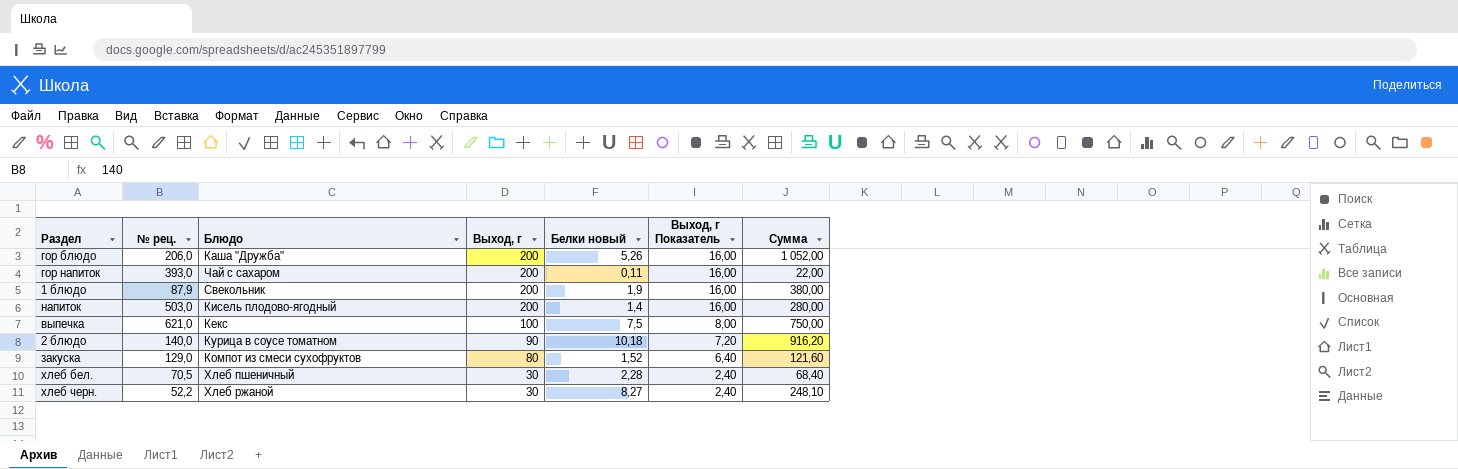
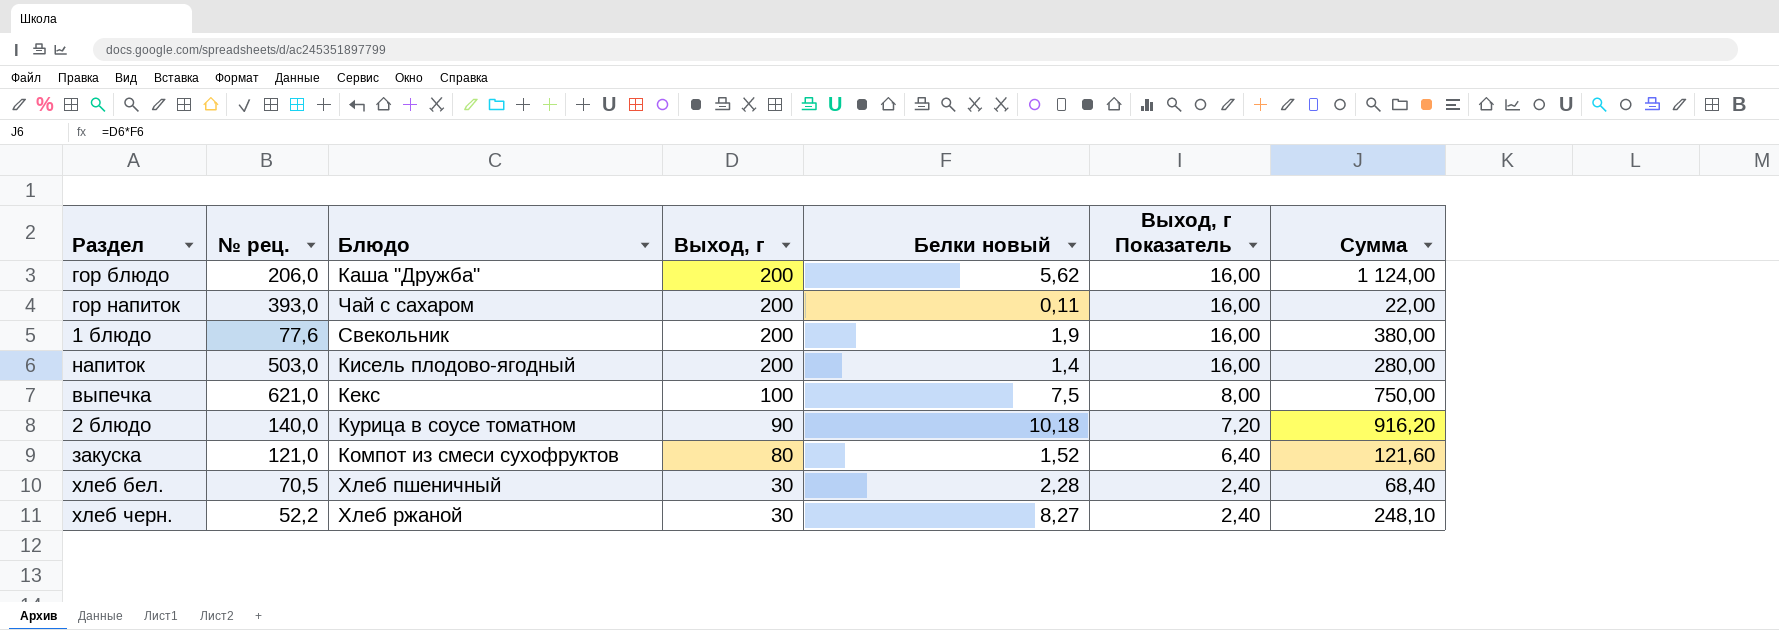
гор блюдо | Белки новый: 5,26 -> 5,62
гор блюдо | Сумма: 1 052,00 -> 1 124,00
1 блюдо | № рец.: 87,9 -> 77,6
закуска | № рец.: 129,0 -> 121,0

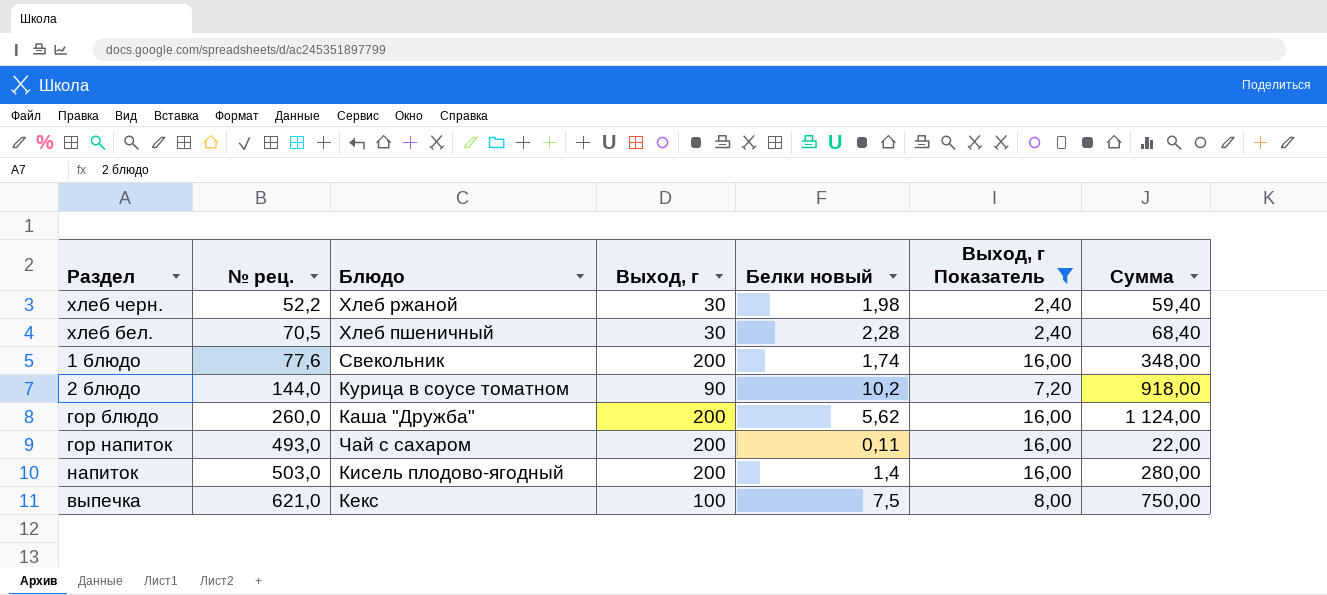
filter: none -> Выход, г Показатель != 6,40
row order: Выход, г descending -> № рец. ascending
хлеб черн. | Белки новый: 8,27 -> 1,98
хлеб черн. | Сумма: 248,10 -> 59,40
1 блюдо | Белки новый: 1,9 -> 1,74
1 блюдо | Сумма: 380,00 -> 348,00
2 блюдо | № рец.: 140,0 -> 144,0
2 блюдо | Белки новый: 10,18 -> 10,2
2 блюдо | Сумма: 916,20 -> 918,00
гор блюдо | № рец.: 206,0 -> 260,0
гор напиток | № рец.: 393,0 -> 493,0

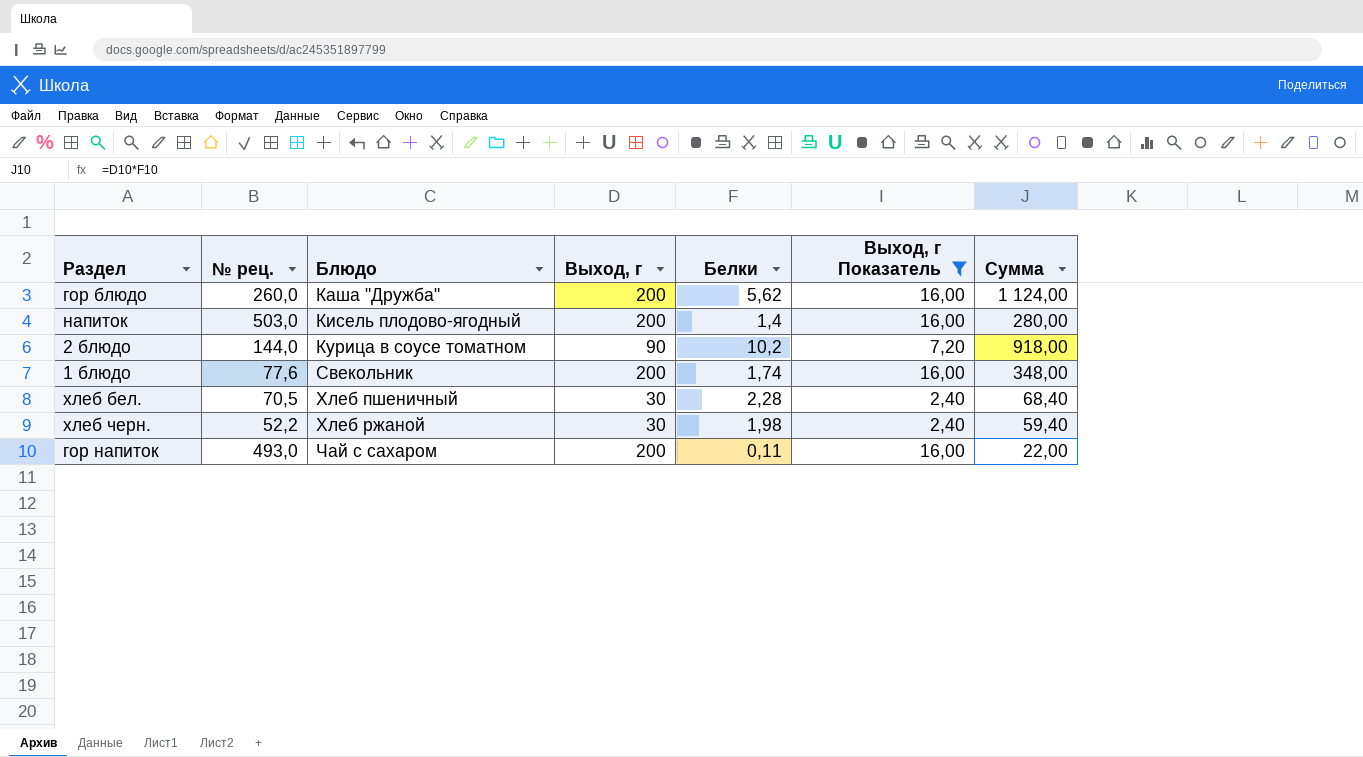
row order: № рец. ascending -> Блюдо ascending
column name: Белки новый -> Белки
row выпечка: 621,0 | Кекс | 100 | 7,5 | 8,00 | 750,00 -> none

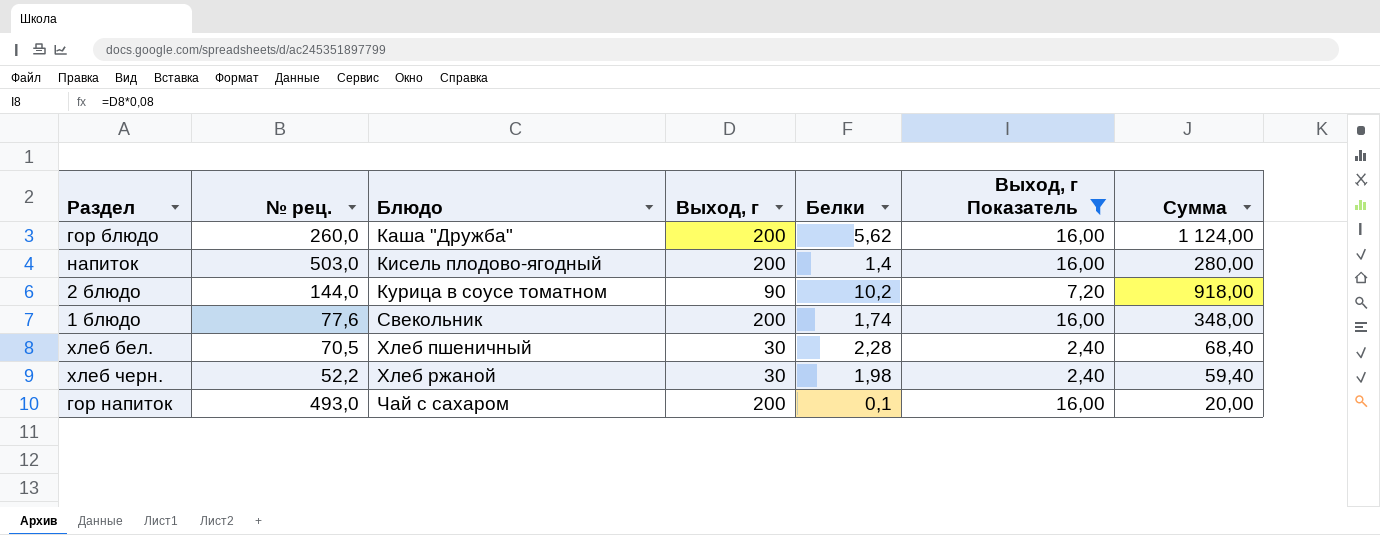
гор напиток | Белки: 0,11 -> 0,1
гор напиток | Сумма: 22,00 -> 20,00

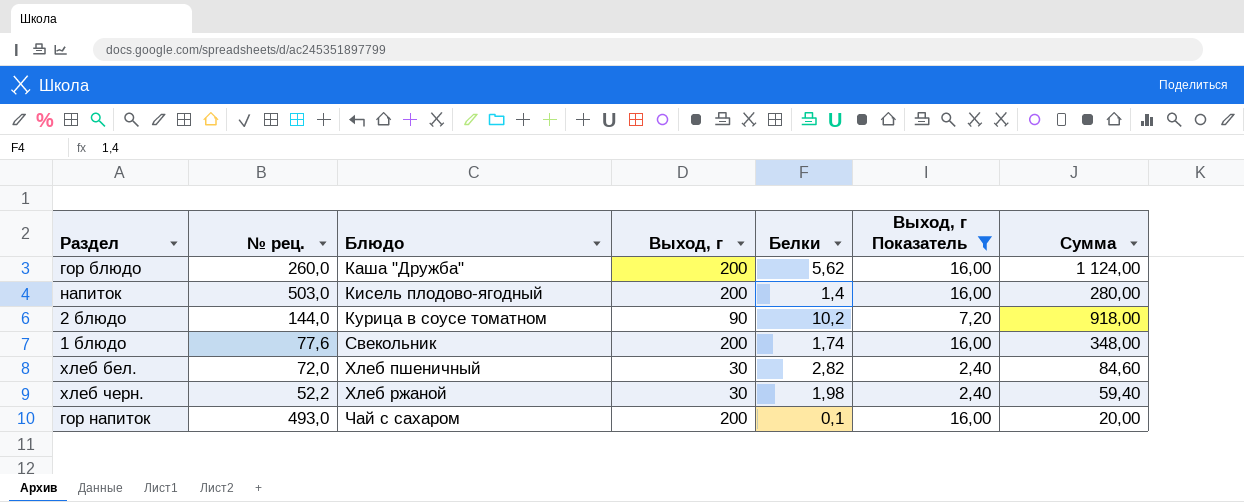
хлеб бел. | № рец.: 70,5 -> 72,0
хлеб бел. | Белки: 2,28 -> 2,82
хлеб бел. | Сумма: 68,40 -> 84,60

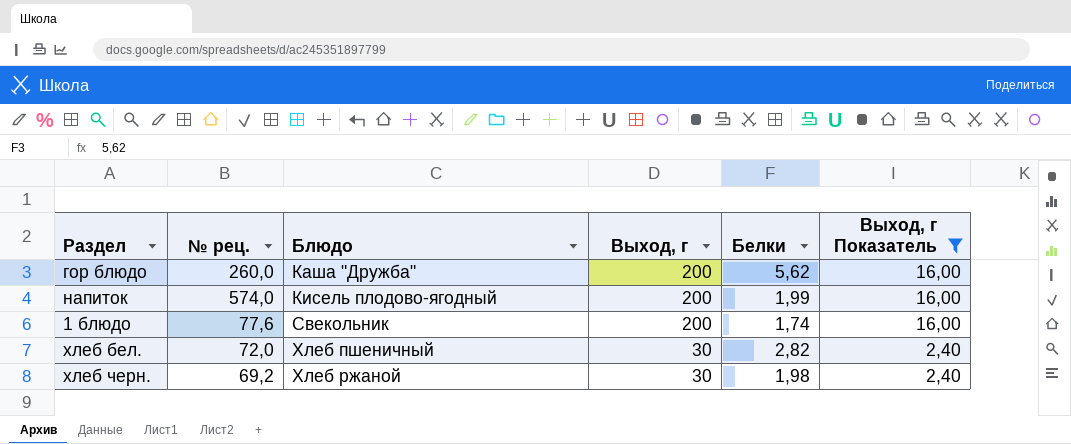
column Сумма | formula: [Выход, г] * [Белки] -> none
row 2 блюдо: 144,0 | Курица в соусе томатном | 90 | 10,2 | 7,20 | 918,00 -> none
row гор напиток: 493,0 | Чай с сахаром | 200 | 0,1 | 16,00 | 20,00 -> none
напиток | № рец.: 503,0 -> 574,0
напиток | Белки: 1,4 -> 1,99
хлеб черн. | № рец.: 52,2 -> 69,2

